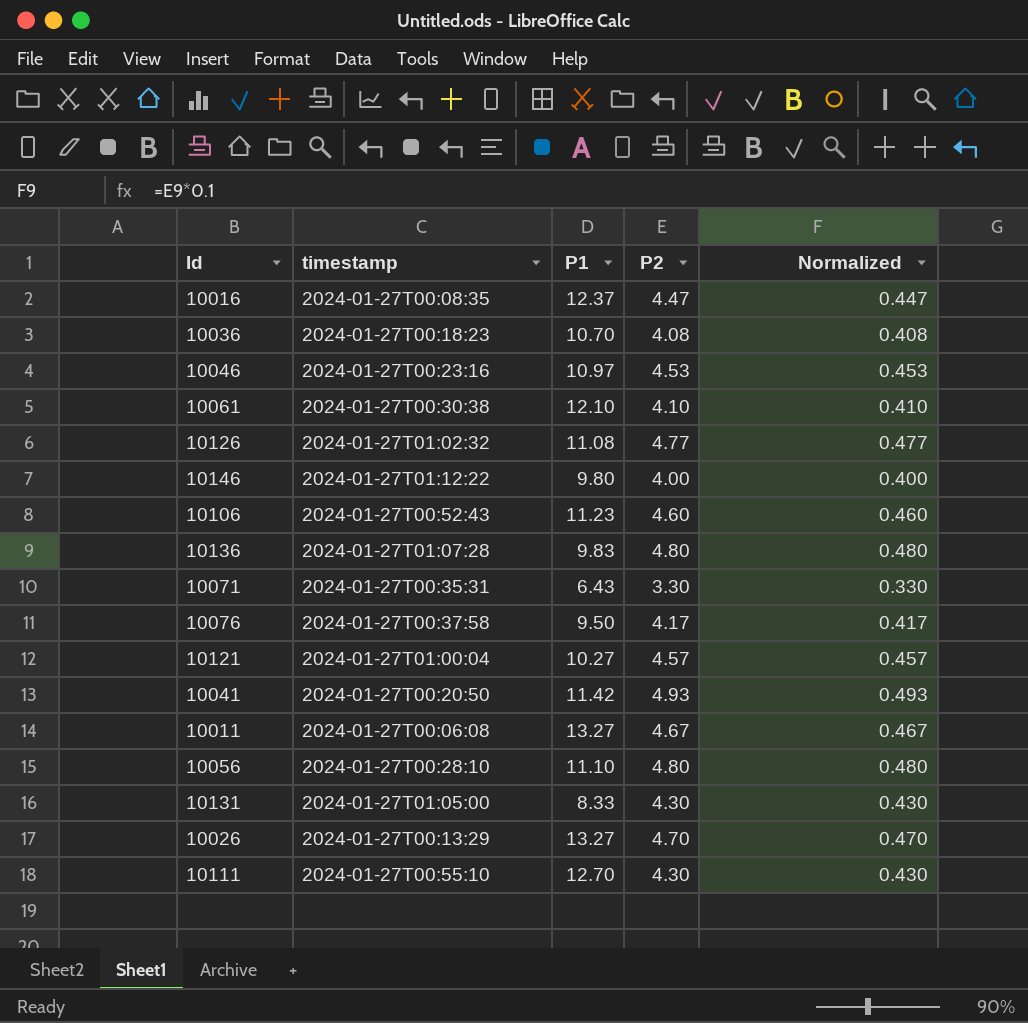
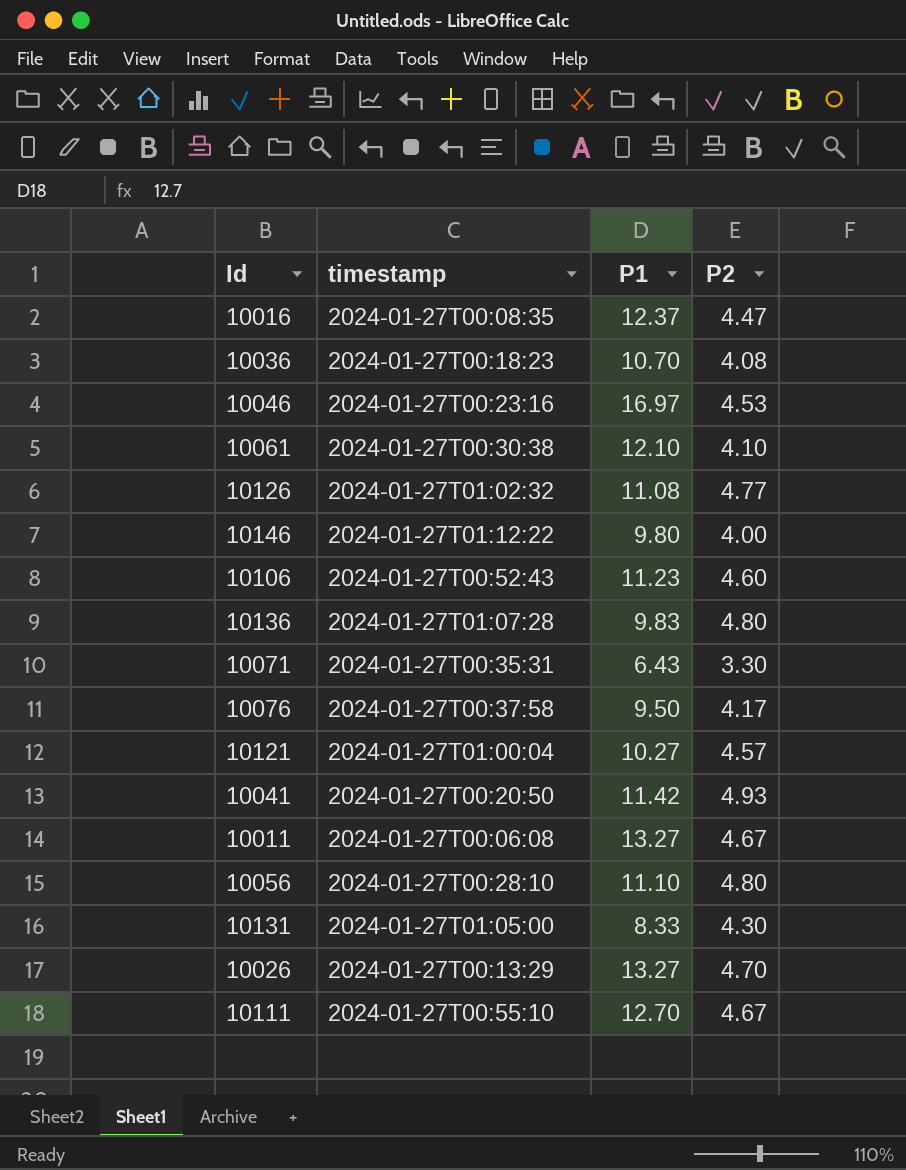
column Normalized | formula: [P2] * 0.1 -> none
10046 | P1: 10.97 -> 16.97
10111 | P2: 4.30 -> 4.67

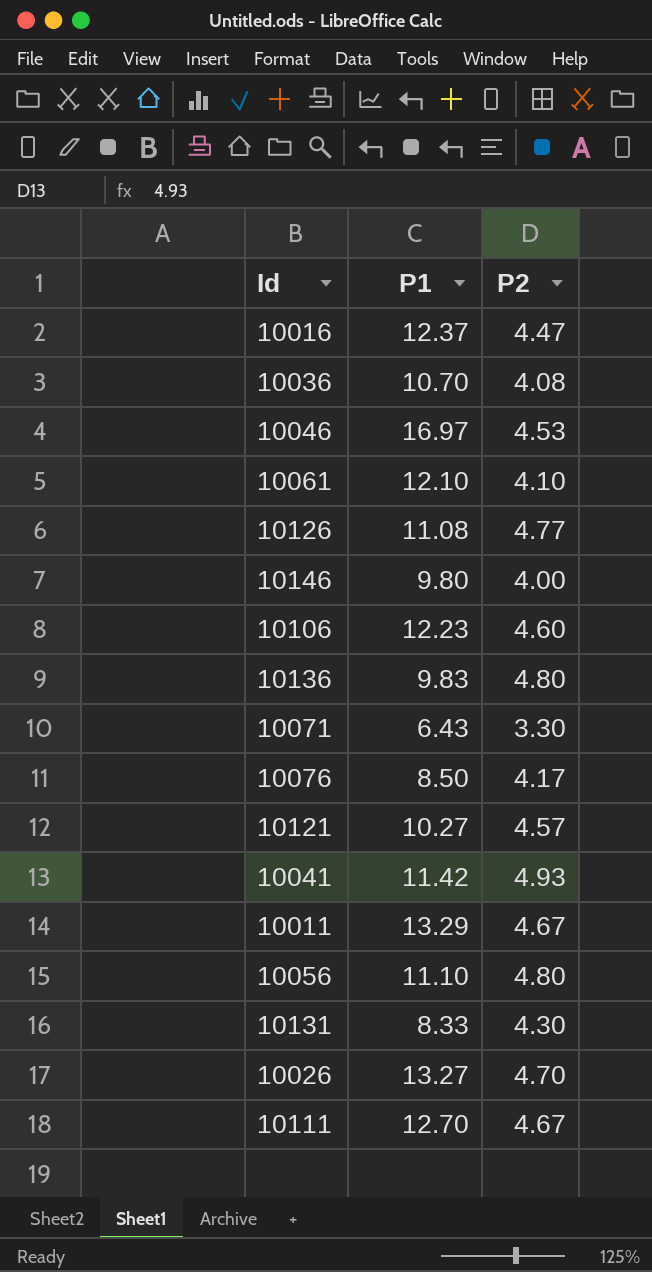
column timestamp | position: 2 -> none
10106 | P1: 11.23 -> 12.23
10076 | P1: 9.50 -> 8.50
10011 | P1: 13.27 -> 13.29

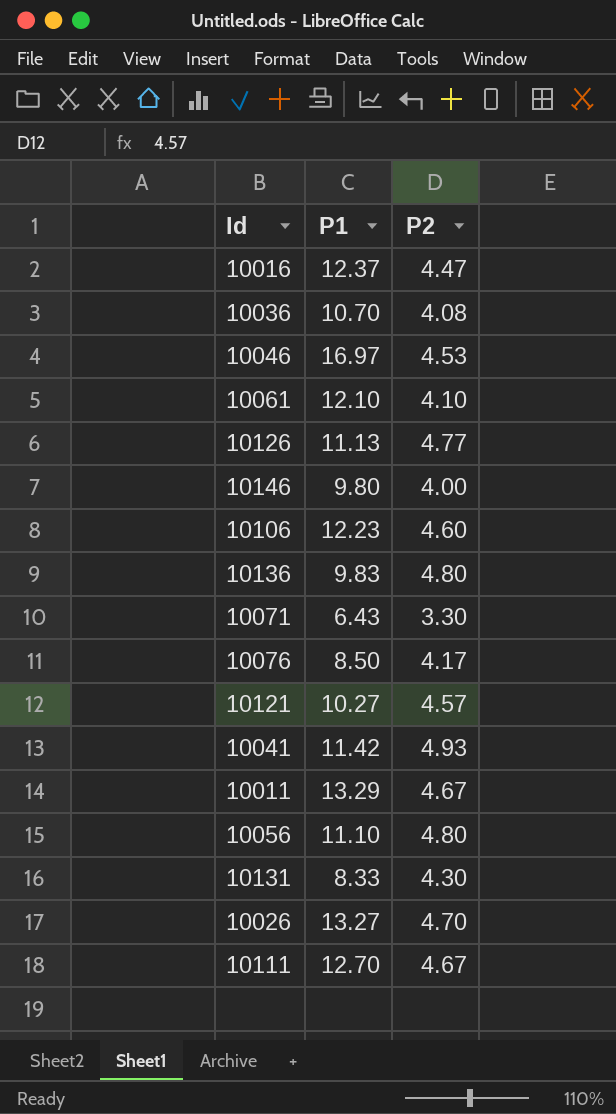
10126 | P1: 11.08 -> 11.13

